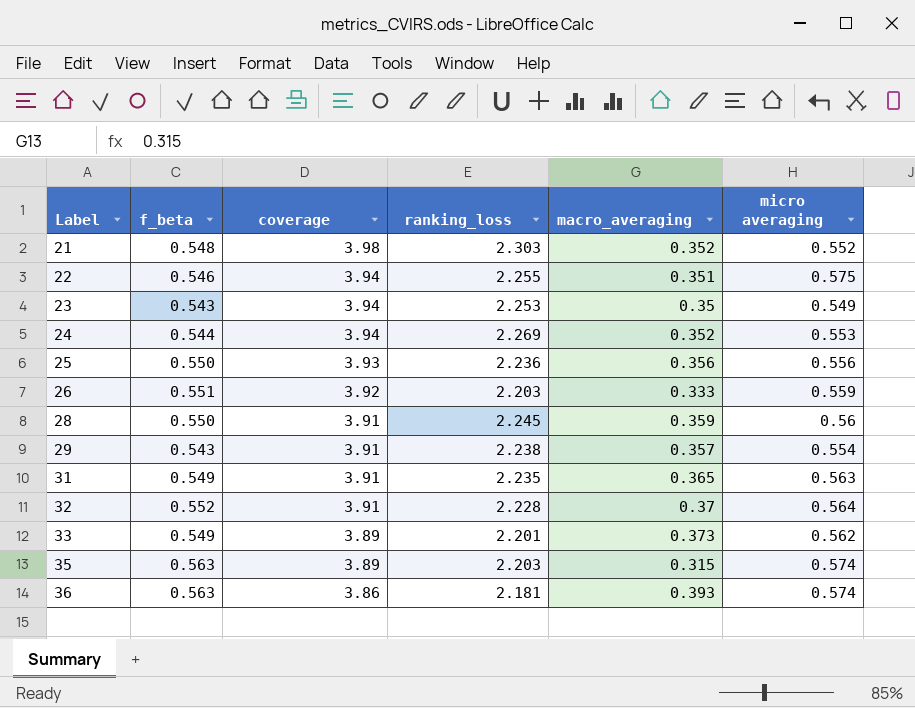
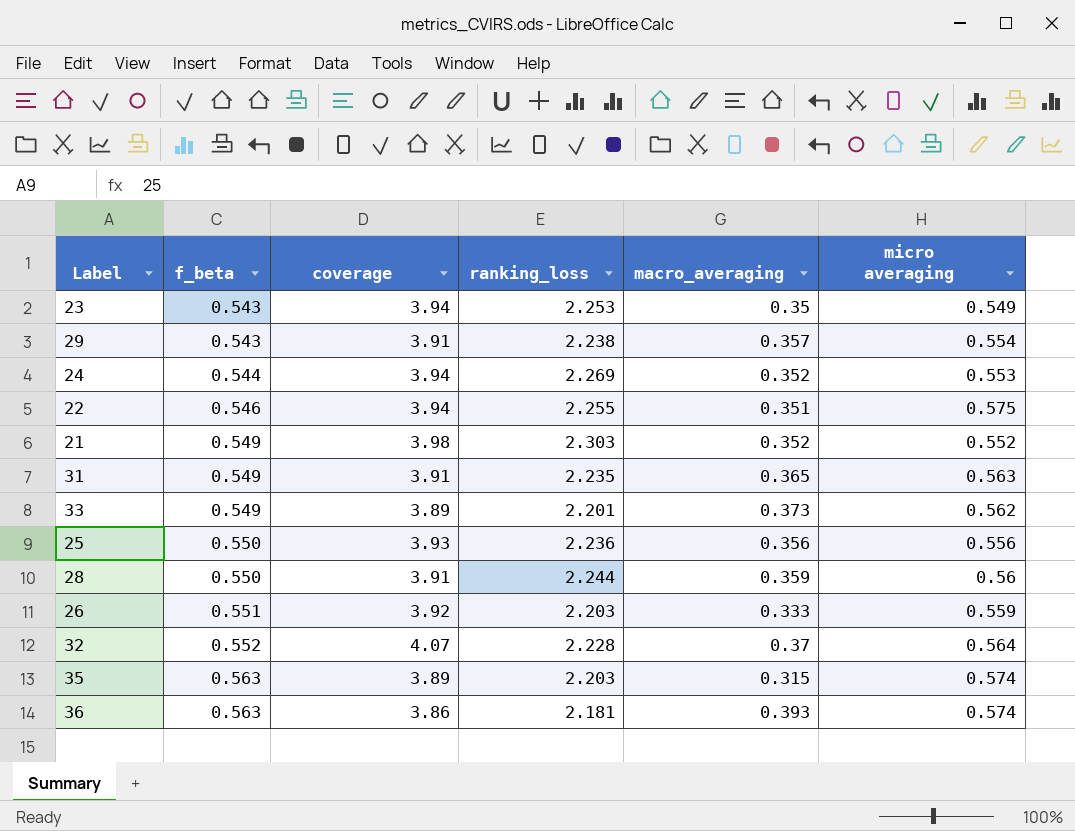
row order: Label ascending -> f_beta ascending
21 | f_beta: 0.548 -> 0.549
28 | ranking_loss: 2.245 -> 2.244
32 | coverage: 3.91 -> 4.07

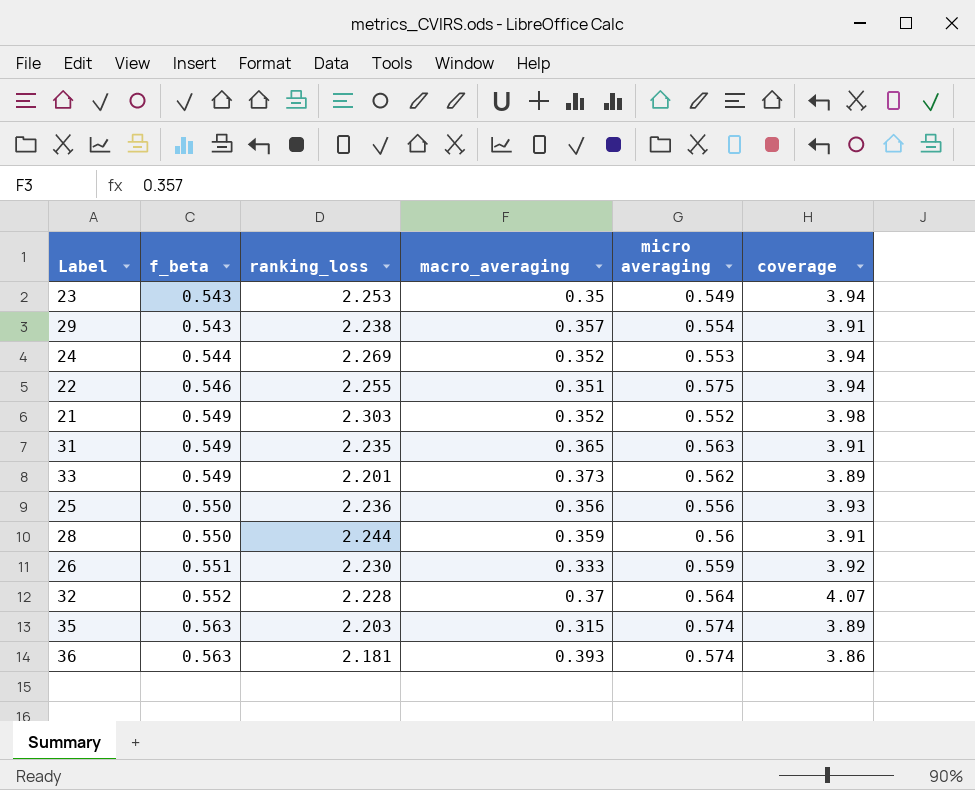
column coverage | position: 3 -> 6
26 | ranking_loss: 2.203 -> 2.230

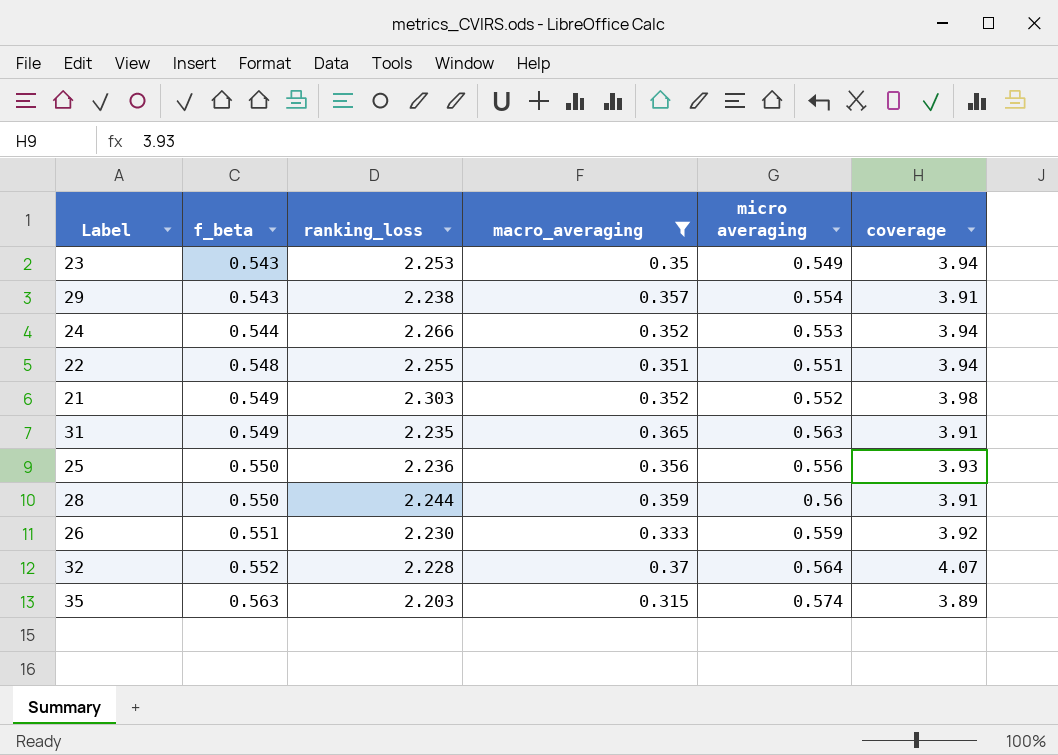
filter: none -> macro_averaging <= 0.37
24 | ranking_loss: 2.269 -> 2.266
22 | f_beta: 0.546 -> 0.548
22 | micro averaging: 0.575 -> 0.551

